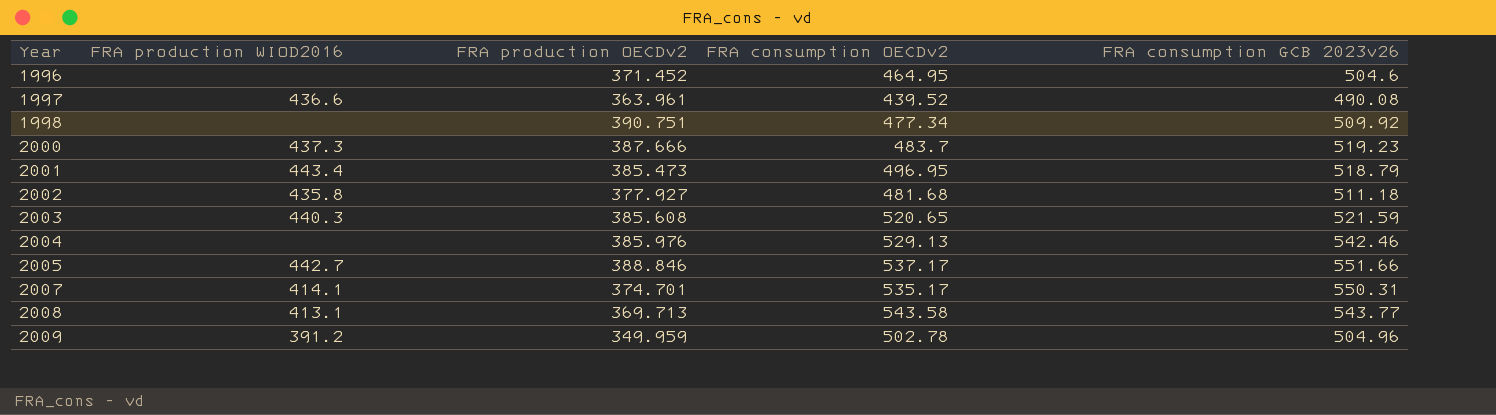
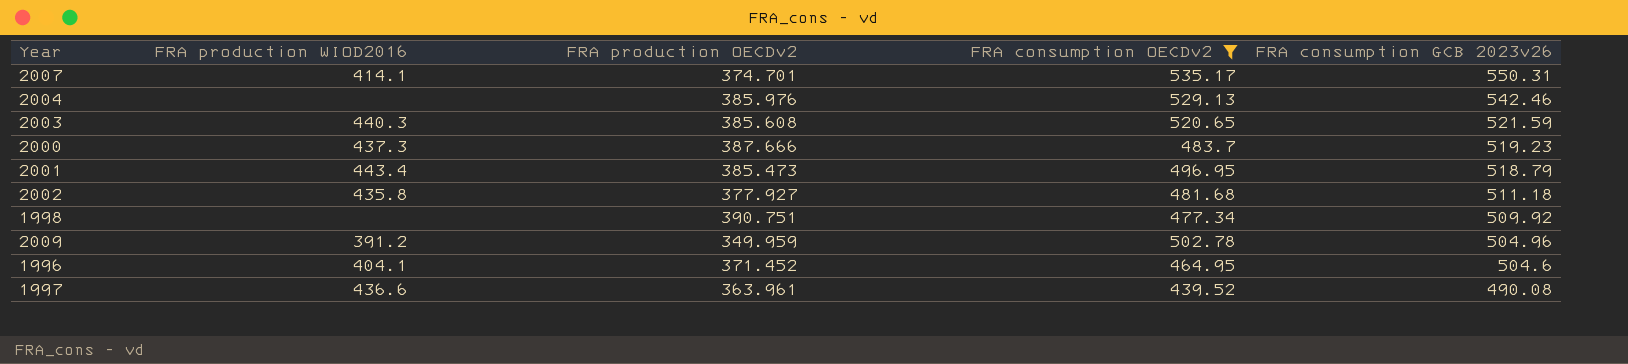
filter: none -> FRA consumption OECDv2 <= 535.17
row order: Year ascending -> FRA consumption GCB 2023v26 descending
1996 | FRA production WIOD2016: none -> 404.1

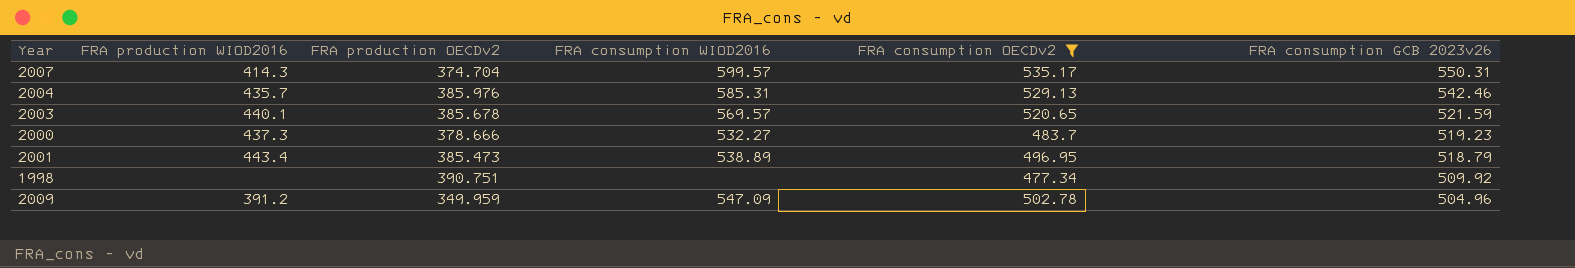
column FRA consumption WIOD2016 | position: none -> 4
row 2002: 435.8 | 377.927 | 481.68 | 511.18 -> none
row 1996: 404.1 | 371.452 | 464.95 | 504.6 -> none
row 1997: 436.6 | 363.961 | 439.52 | 490.08 -> none
2007 | FRA production WIOD2016: 414.1 -> 414.3
2007 | FRA production OECDv2: 374.701 -> 374.704
2004 | FRA production WIOD2016: none -> 435.7
2003 | FRA production WIOD2016: 440.3 -> 440.1
2003 | FRA production OECDv2: 385.608 -> 385.678
2000 | FRA production OECDv2: 387.666 -> 378.666

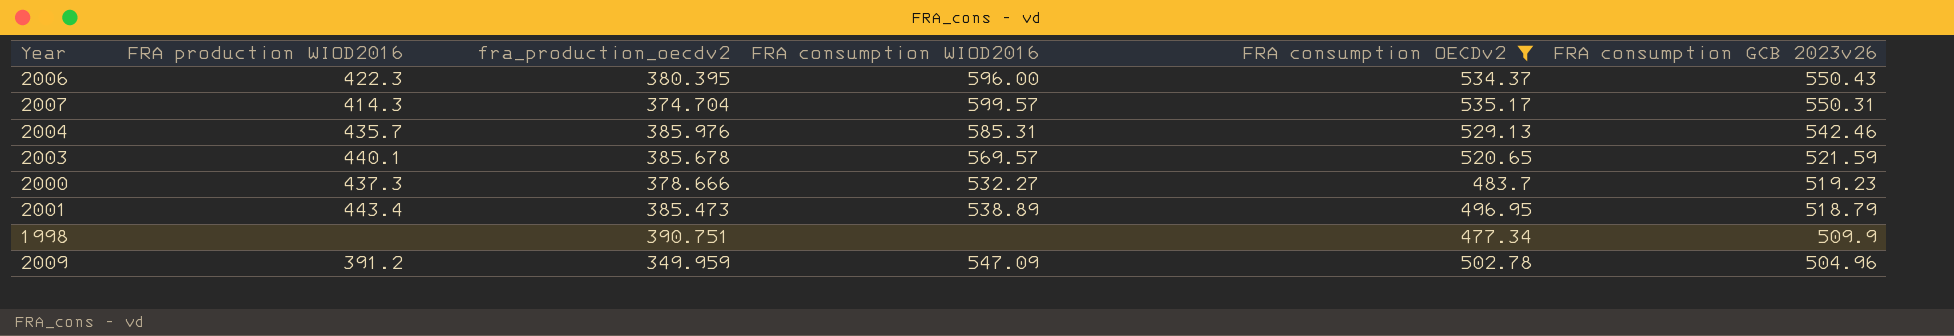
column name: FRA production OECDv2 -> fra_production_oecdv2
row 2006: none -> 422.3 | 380.395 | 596.00 | 534.37 | 550.43
1998 | FRA consumption GCB 2023v26: 509.92 -> 509.9

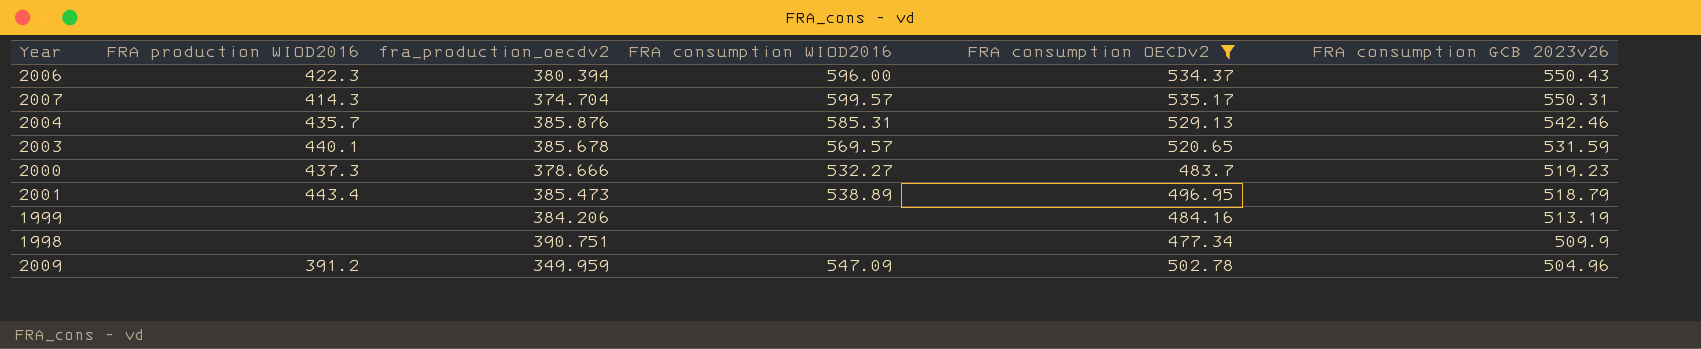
2006 | fra_production_oecdv2: 380.395 -> 380.394
2004 | fra_production_oecdv2: 385.976 -> 385.876
2003 | FRA consumption GCB 2023v26: 521.59 -> 531.59
row 1999: none -> none | 384.206 | none | 484.16 | 513.19

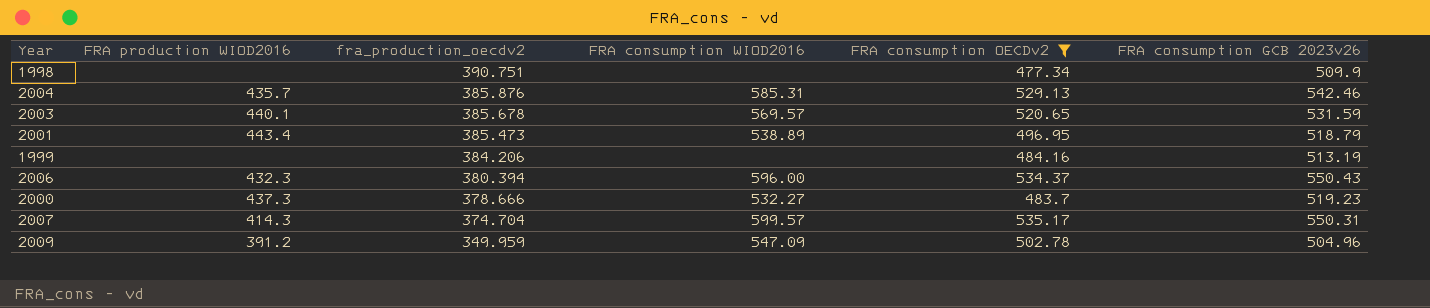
row order: FRA consumption GCB 2023v26 descending -> fra_production_oecdv2 descending
2006 | FRA production WIOD2016: 422.3 -> 432.3

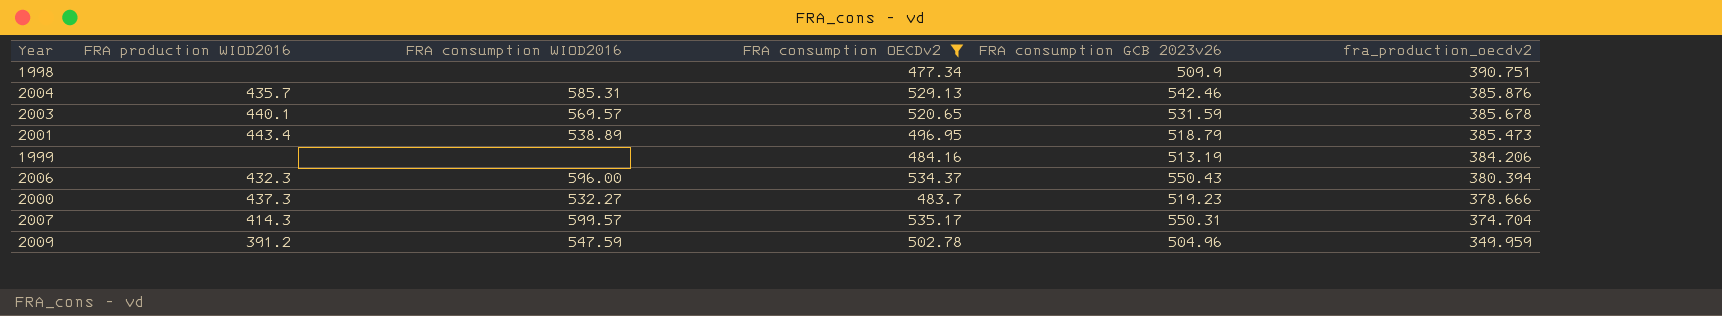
column fra_production_oecdv2 | position: 3 -> 6
2009 | FRA consumption WIOD2016: 547.09 -> 547.59

